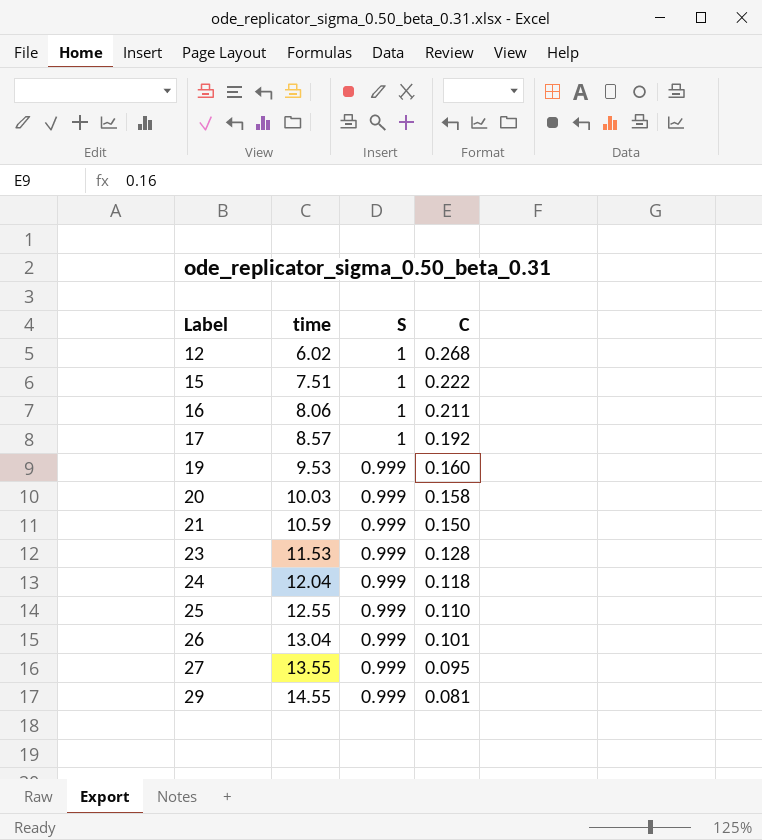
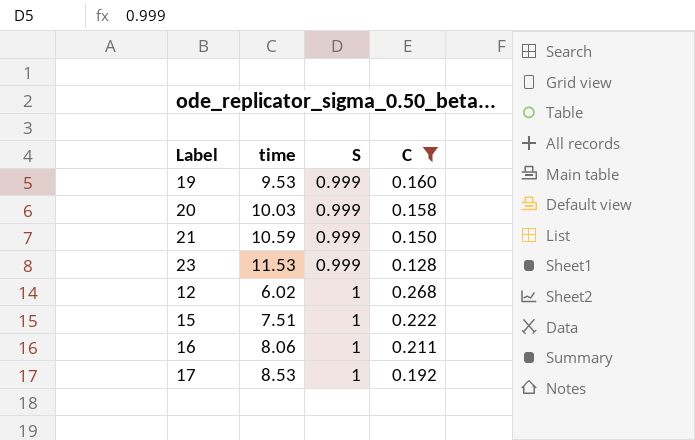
filter: none -> C >= 0.128
row order: Label ascending -> S ascending
17 | time: 8.57 -> 8.53

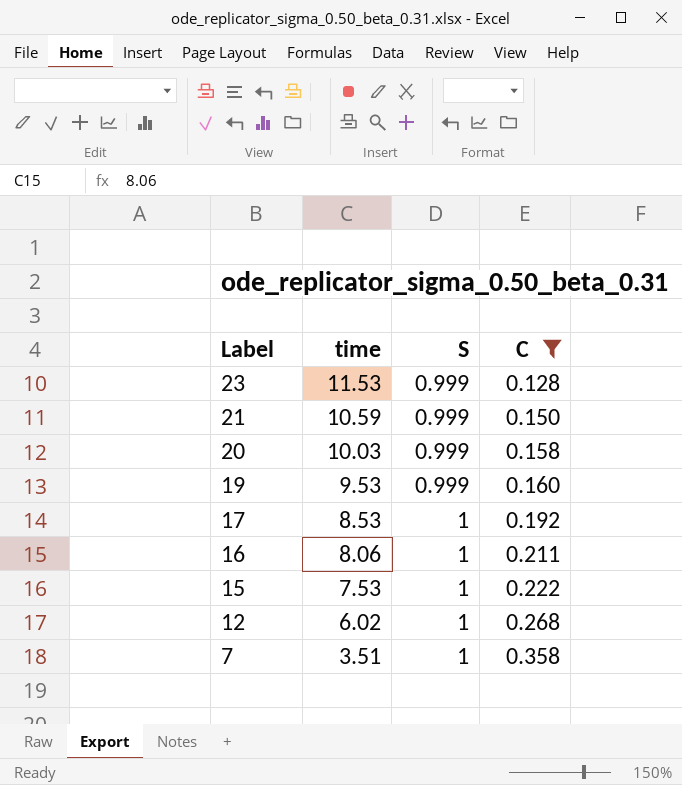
row order: S ascending -> Label descending
15 | time: 7.51 -> 7.53
row 7: none -> 3.51 | 1 | 0.358

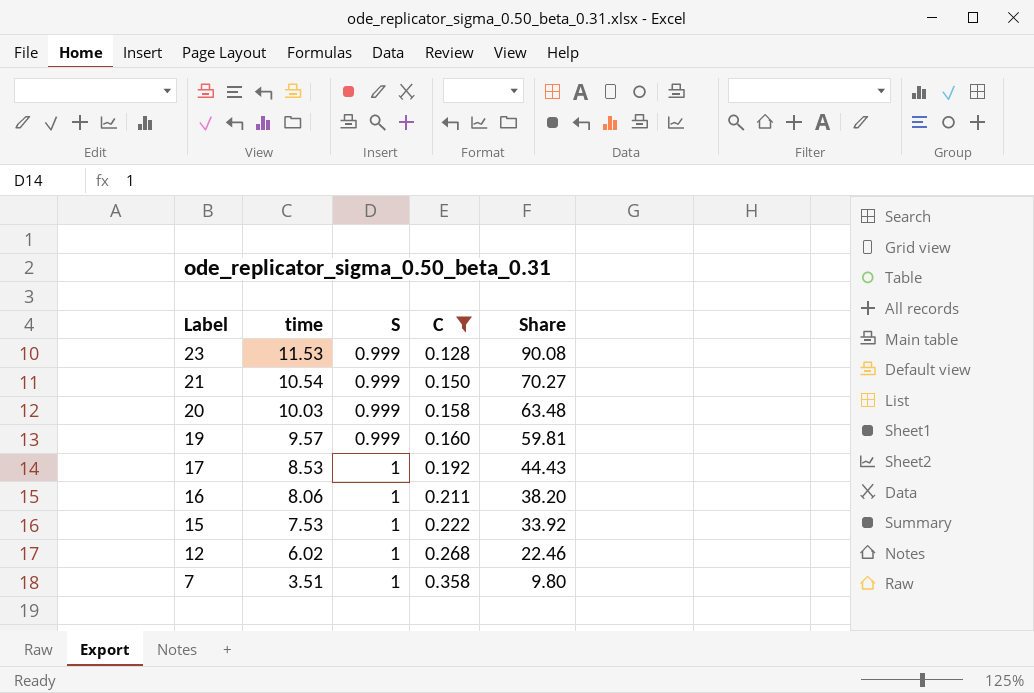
column Share | formula: none -> [time] / [C]
21 | time: 10.59 -> 10.54
19 | time: 9.53 -> 9.57

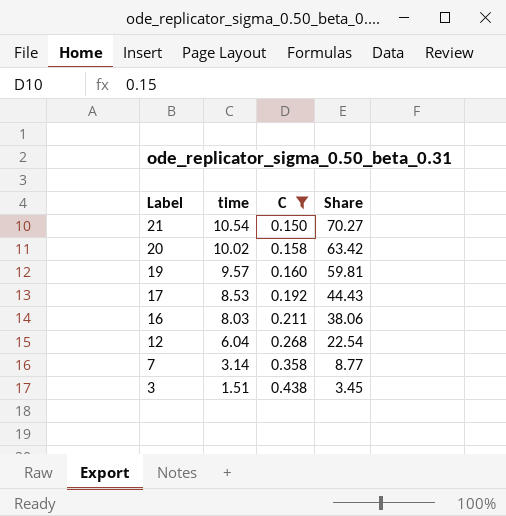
column S | position: 3 -> none
row 23: 11.53 | 0.999 | 0.128 | 90.08 -> none
row 15: 7.53 | 1 | 0.222 | 33.92 -> none
20 | time: 10.03 -> 10.02
20 | Share: 63.48 -> 63.42
16 | time: 8.06 -> 8.03
16 | Share: 38.20 -> 38.06
12 | time: 6.02 -> 6.04
12 | Share: 22.46 -> 22.54
7 | time: 3.51 -> 3.14
7 | Share: 9.80 -> 8.77
row 3: none -> 1.51 | 0.438 | 3.45

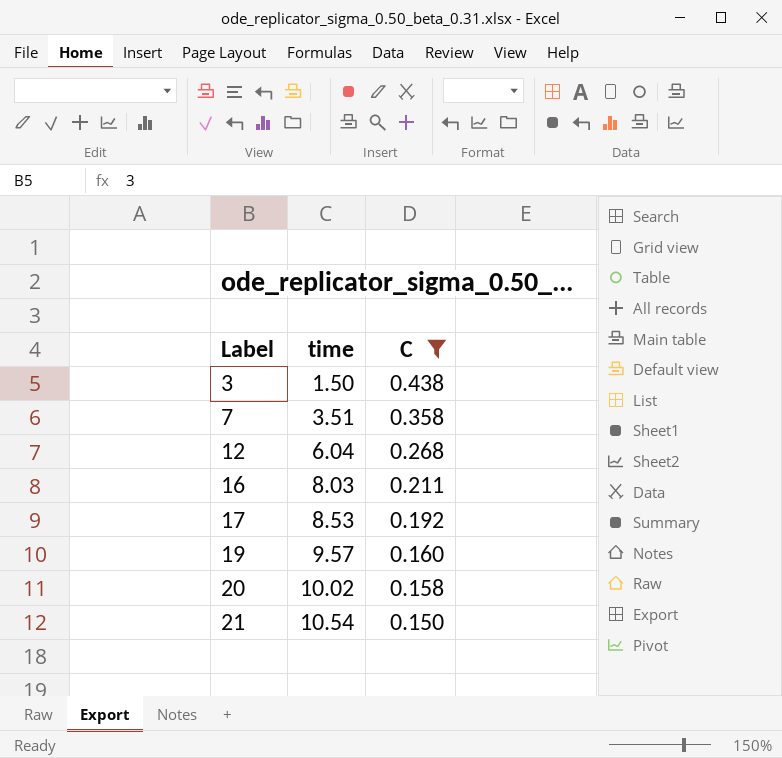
row order: Label descending -> Label ascending
column Share | formula: [time] / [C] -> none
3 | time: 1.51 -> 1.50
7 | time: 3.14 -> 3.51

